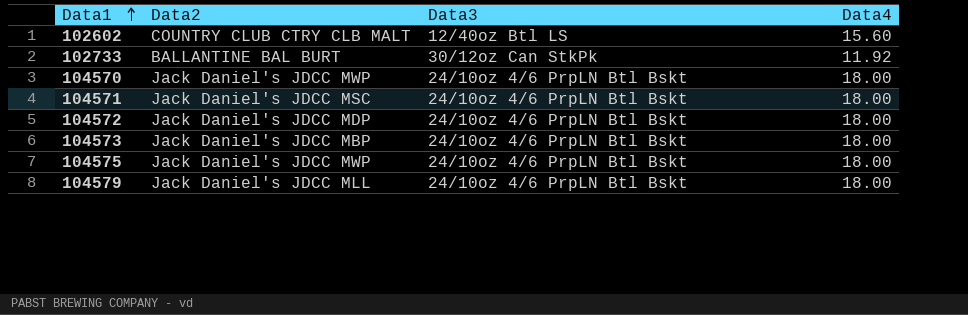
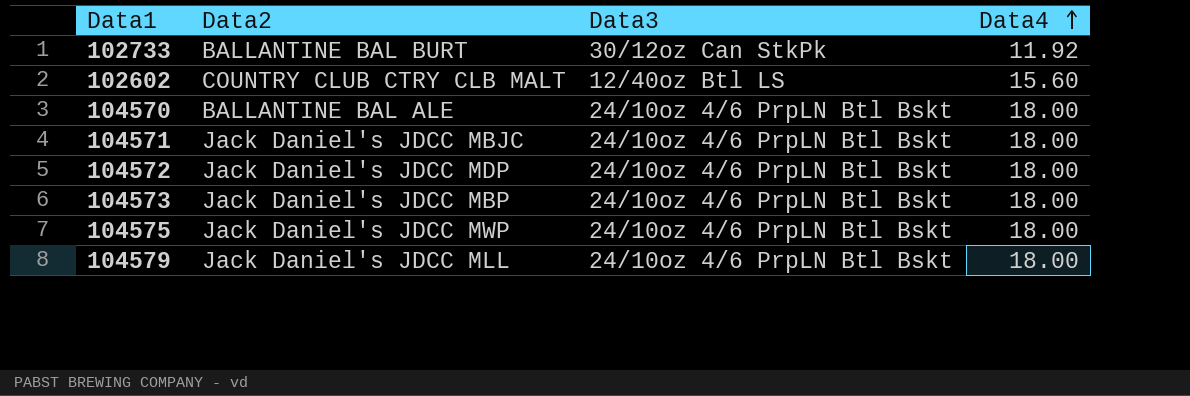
row order: Data1 ascending -> Data4 ascending
104570 | Data2: Jack Daniel's JDCC MWP -> BALLANTINE BAL ALE
104571 | Data2: Jack Daniel's JDCC MSC -> Jack Daniel's JDCC MBJC

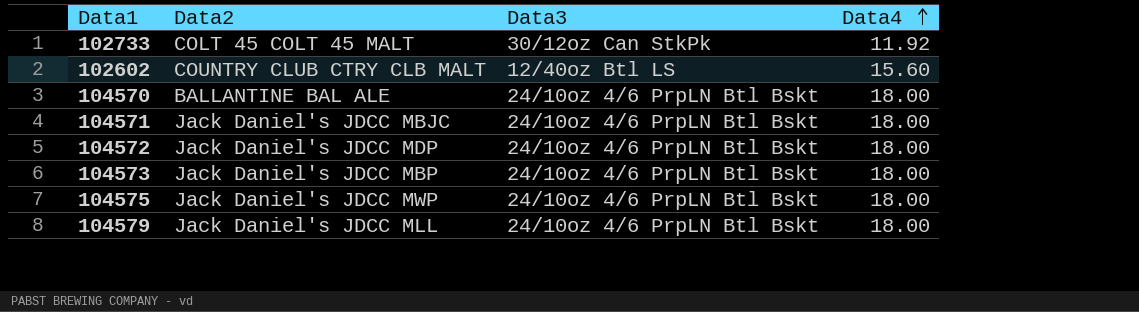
102733 | Data2: BALLANTINE BAL BURT -> COLT 45 COLT 45 MALT

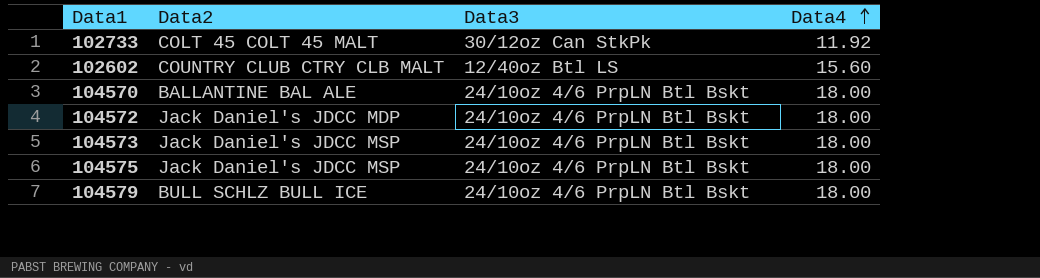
row 104571: Jack Daniel's JDCC MBJC | 24/10oz 4/6 PrpLN Btl Bskt | 18.00 -> none
104573 | Data2: Jack Daniel's JDCC MBP -> Jack Daniel's JDCC MSP
104575 | Data2: Jack Daniel's JDCC MWP -> Jack Daniel's JDCC MSP
104579 | Data2: Jack Daniel's JDCC MLL -> BULL SCHLZ BULL ICE

